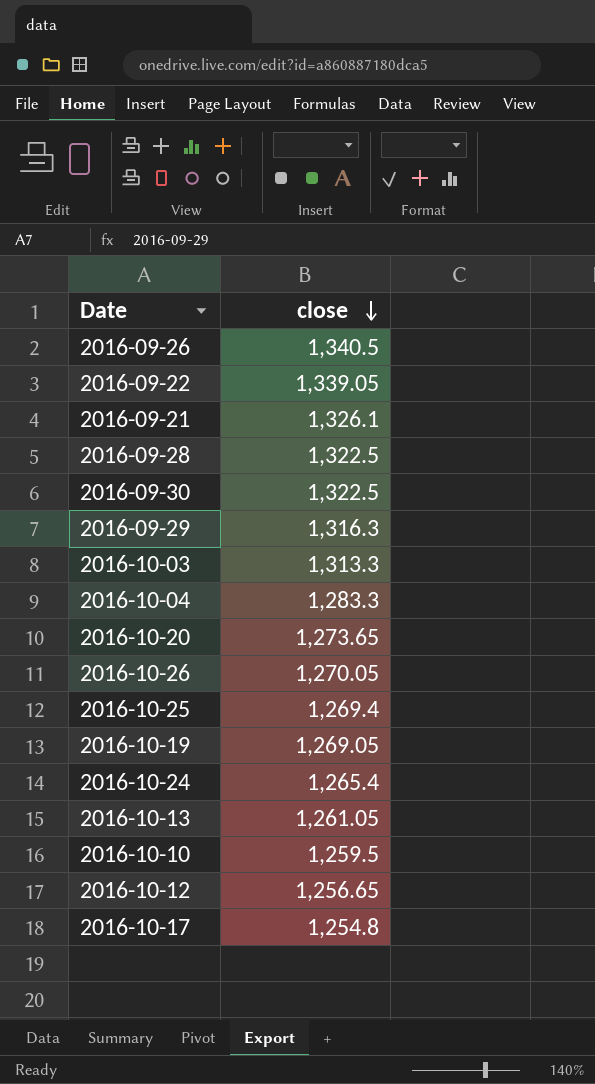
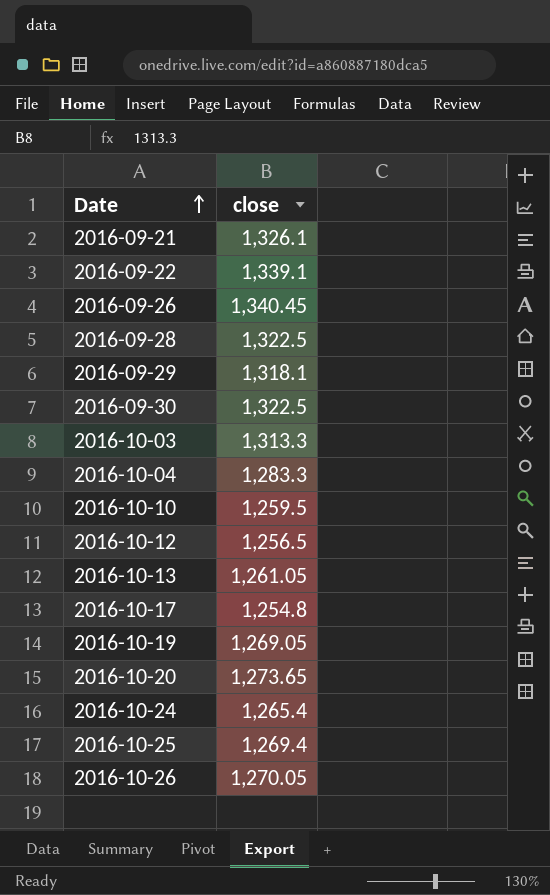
row order: close descending -> Date ascending
2016-09-22 | close: 1,339.05 -> 1,339.1
2016-09-26 | close: 1,340.5 -> 1,340.45
2016-09-29 | close: 1,316.3 -> 1,318.1
2016-10-12 | close: 1,256.65 -> 1,256.5

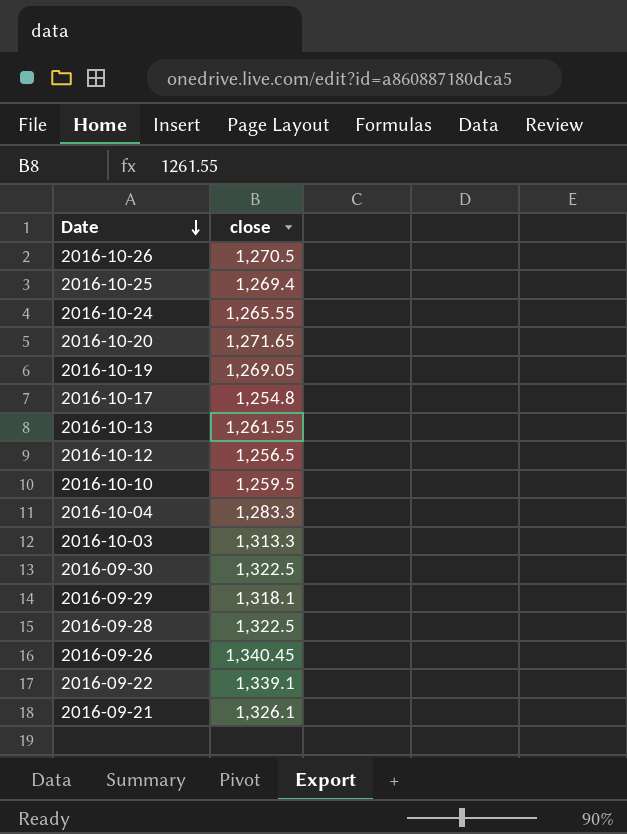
row order: Date ascending -> Date descending
2016-10-26 | close: 1,270.05 -> 1,270.5
2016-10-24 | close: 1,265.4 -> 1,265.55
2016-10-20 | close: 1,273.65 -> 1,271.65
2016-10-13 | close: 1,261.05 -> 1,261.55

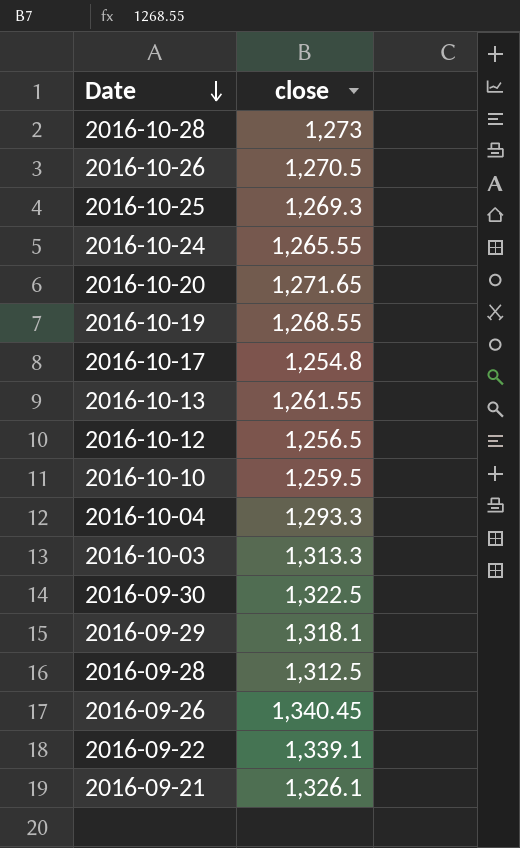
row 2016-10-28: none -> 1,273
2016-10-25 | close: 1,269.4 -> 1,269.3
2016-10-19 | close: 1,269.05 -> 1,268.55
2016-10-04 | close: 1,283.3 -> 1,293.3
2016-09-28 | close: 1,322.5 -> 1,312.5

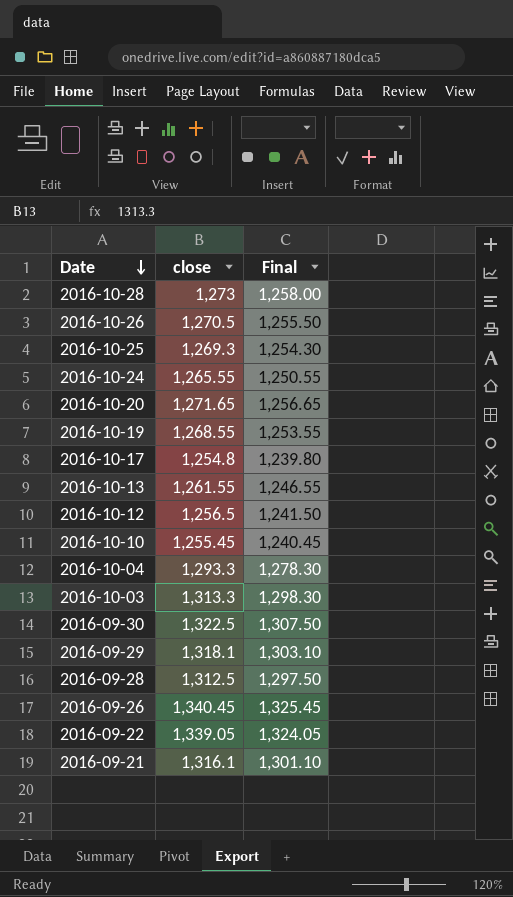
column Final | formula: none -> [close] - 15
2016-10-10 | close: 1,259.5 -> 1,255.45
2016-09-22 | close: 1,339.1 -> 1,339.05
2016-09-21 | close: 1,326.1 -> 1,316.1

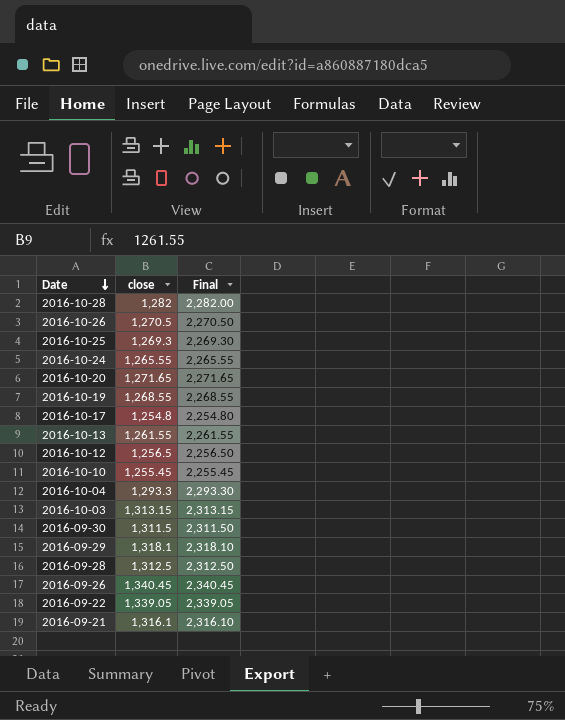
column Final | formula: [close] - 15 -> [close] + 1000
2016-10-28 | close: 1,273 -> 1,282
2016-10-03 | close: 1,313.3 -> 1,313.15
2016-09-30 | close: 1,322.5 -> 1,311.5

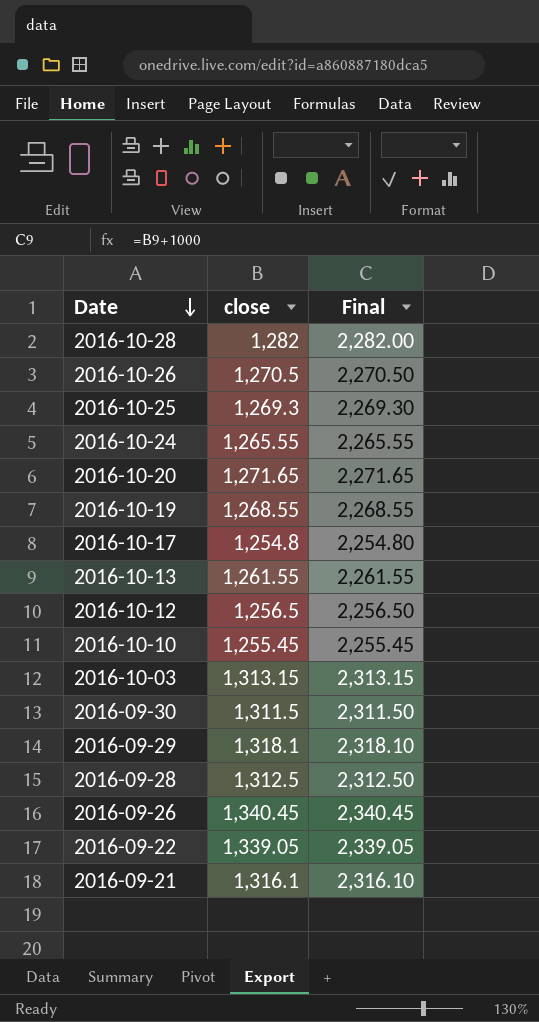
row 2016-10-04: 1,293.3 | 2,293.30 -> none

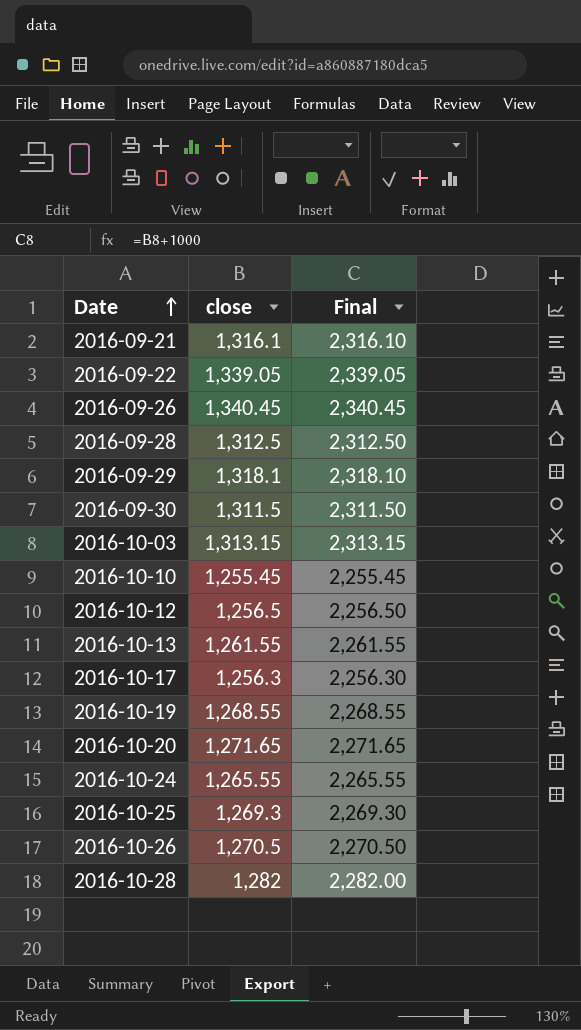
row order: Date descending -> Date ascending
2016-10-17 | close: 1,254.8 -> 1,256.3
2016-10-17 | Final: 2,254.80 -> 2,256.30

